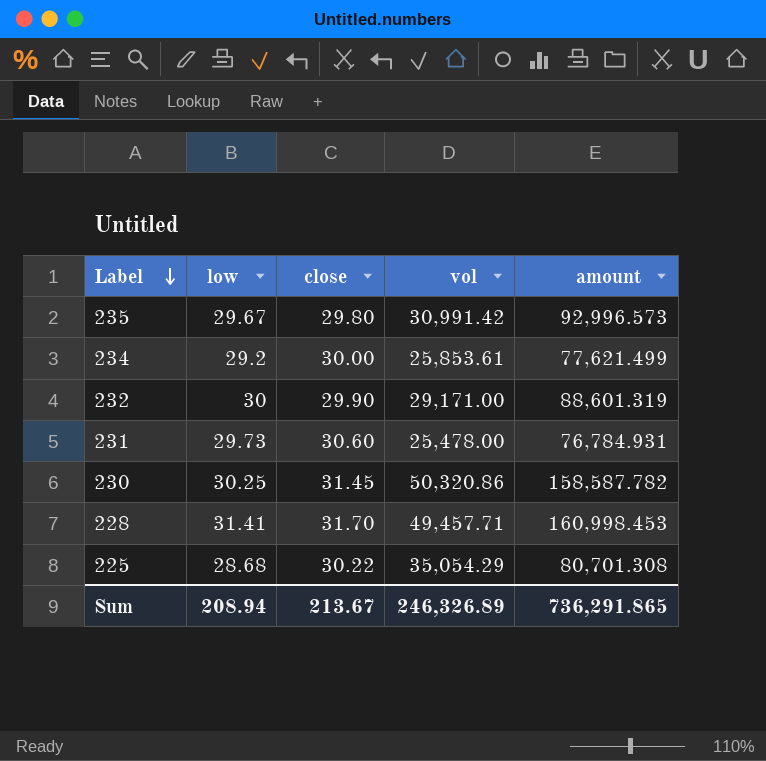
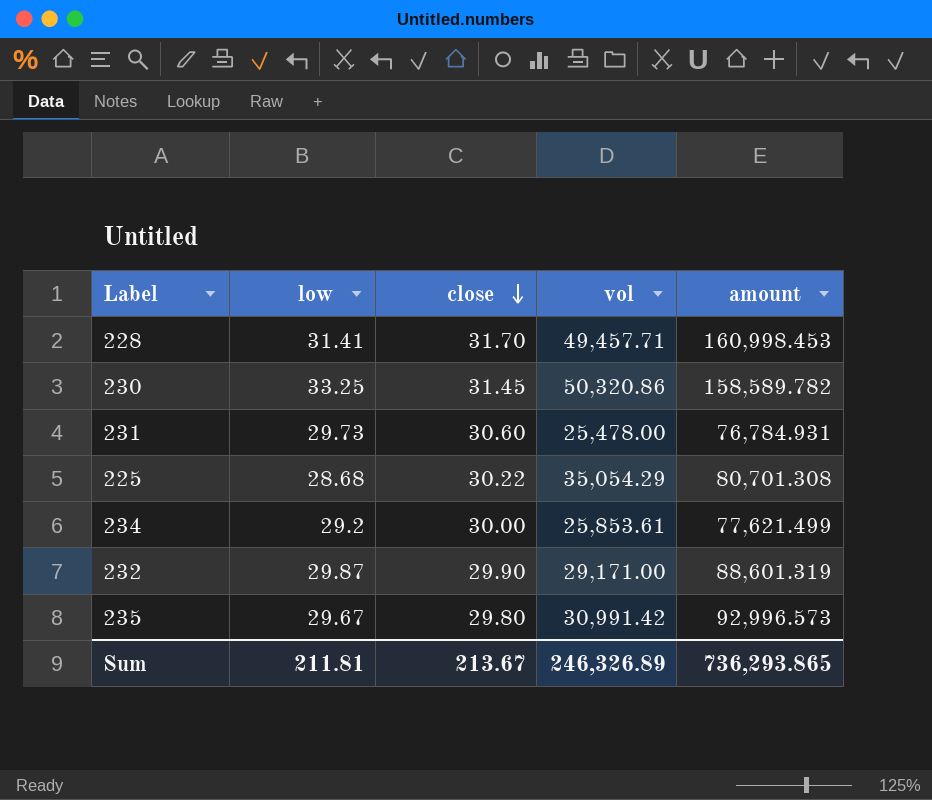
row order: Label descending -> close descending
230 | low: 30.25 -> 33.25
230 | amount: 158,587.782 -> 158,589.782
232 | low: 30 -> 29.87
Sum | low: 208.94 -> 211.81
Sum | amount: 736,291.865 -> 736,293.865

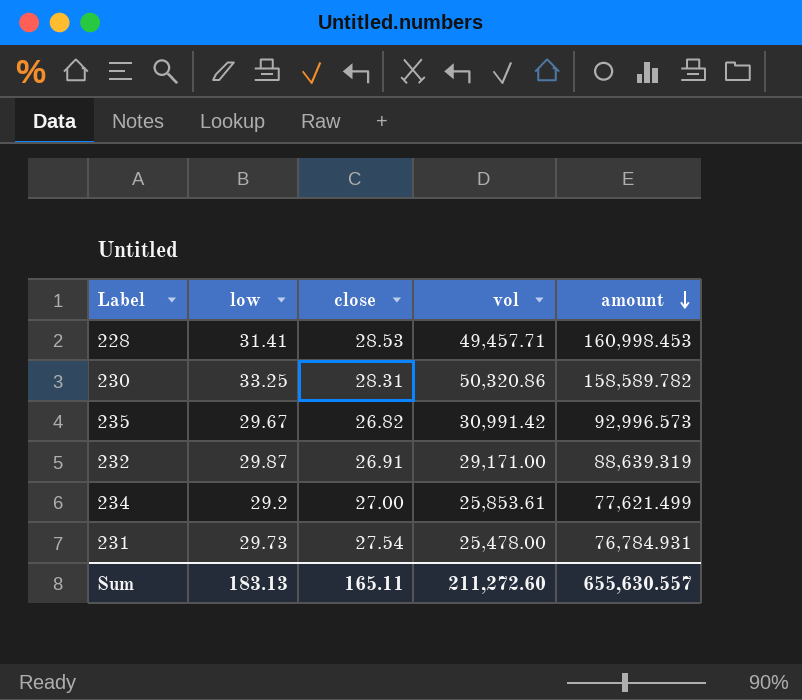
row order: close descending -> amount descending
row 225: 28.68 | 30.22 | 35,054.29 | 80,701.308 -> none
228 | close: 31.70 -> 28.53
230 | close: 31.45 -> 28.31
235 | close: 29.80 -> 26.82
232 | close: 29.90 -> 26.91
232 | amount: 88,601.319 -> 88,639.319
234 | close: 30.00 -> 27.00
231 | close: 30.60 -> 27.54
Sum | low: 211.81 -> 183.13
Sum | close: 213.67 -> 165.11
Sum | vol: 246,326.89 -> 211,272.60
Sum | amount: 736,293.865 -> 655,630.557

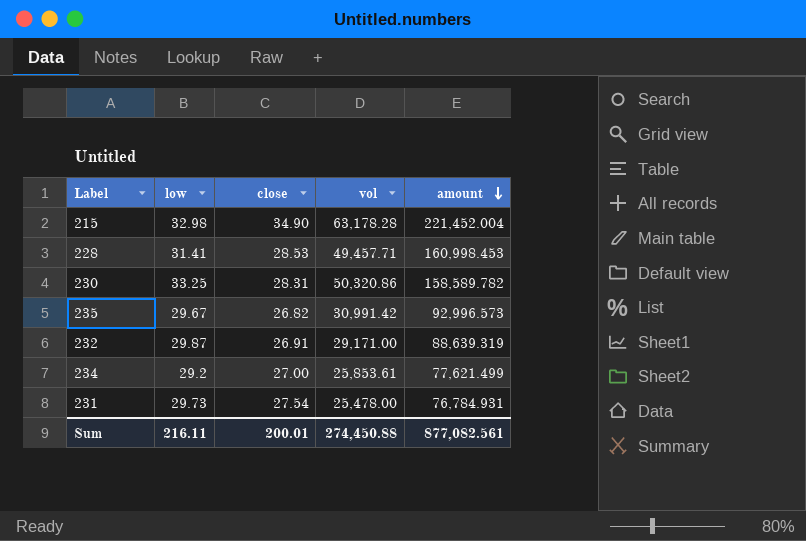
row 215: none -> 32.98 | 34.90 | 63,178.28 | 221,452.004
Sum | low: 183.13 -> 216.11
Sum | close: 165.11 -> 200.01
Sum | vol: 211,272.60 -> 274,450.88
Sum | amount: 655,630.557 -> 877,082.561

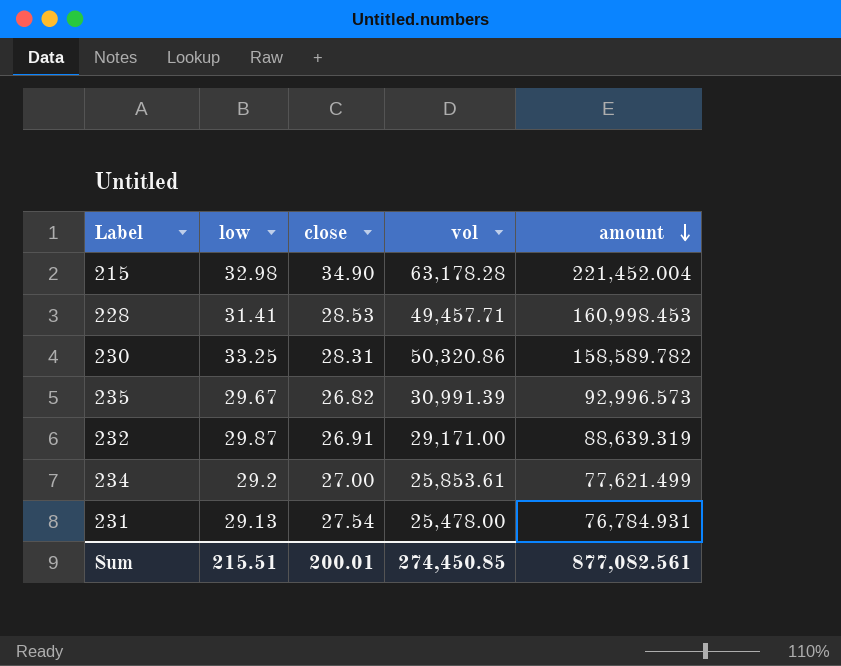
235 | vol: 30,991.42 -> 30,991.39
231 | low: 29.73 -> 29.13
Sum | low: 216.11 -> 215.51
Sum | vol: 274,450.88 -> 274,450.85

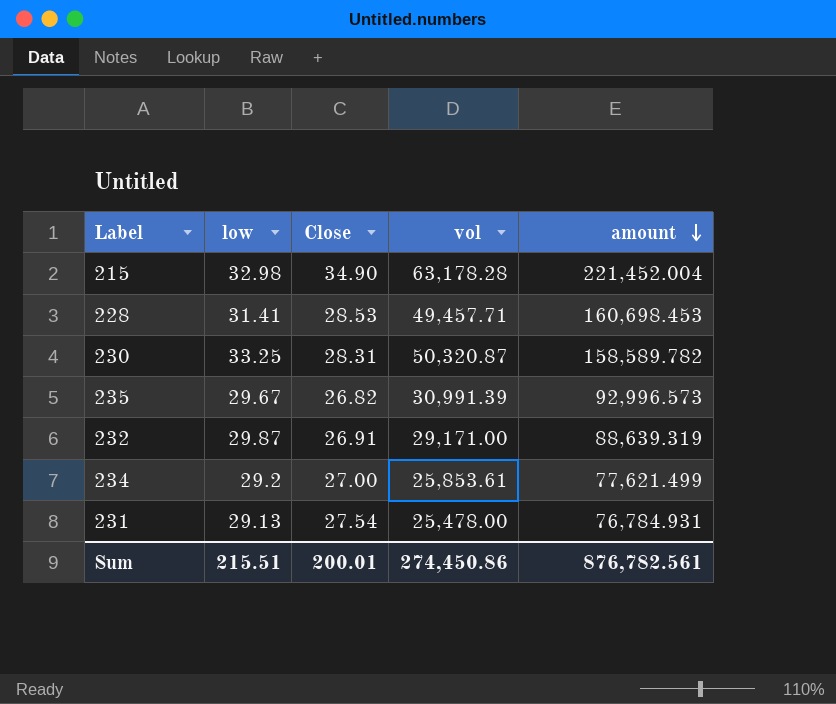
column name: close -> Close
228 | amount: 160,998.453 -> 160,698.453
230 | vol: 50,320.86 -> 50,320.87
Sum | vol: 274,450.85 -> 274,450.86
Sum | amount: 877,082.561 -> 876,782.561

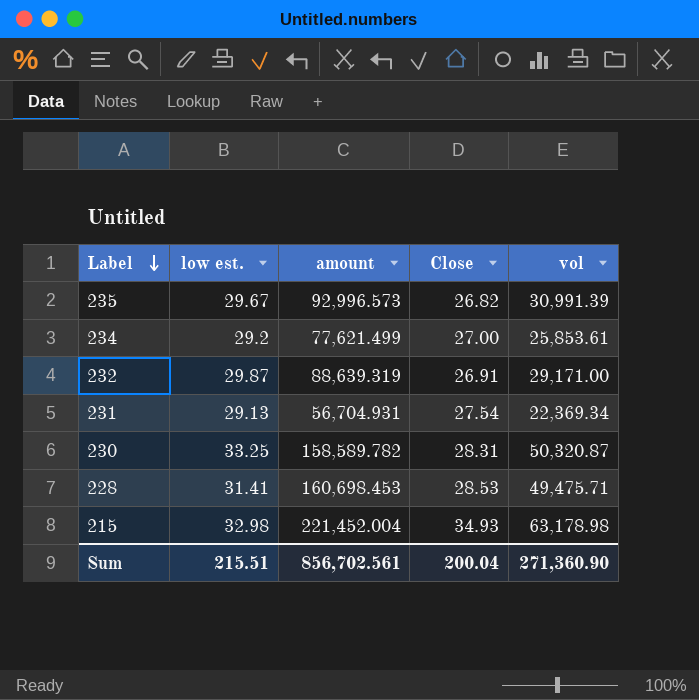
row order: amount descending -> Label descending
column name: low -> low est.
column amount | position: 5 -> 3
231 | amount: 76,784.931 -> 56,704.931
231 | vol: 25,478.00 -> 22,369.34
228 | vol: 49,457.71 -> 49,475.71
215 | Close: 34.90 -> 34.93
215 | vol: 63,178.28 -> 63,178.98
Sum | amount: 876,782.561 -> 856,702.561
Sum | Close: 200.01 -> 200.04
Sum | vol: 274,450.86 -> 271,360.90

